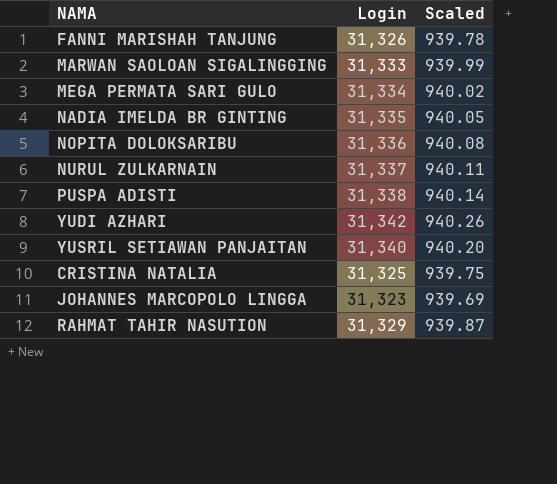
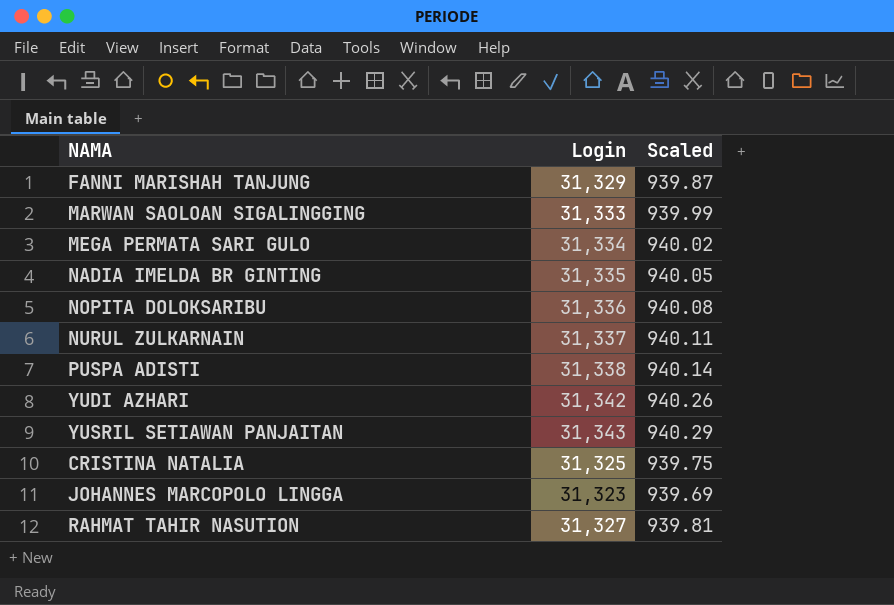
FANNI MARISHAH TANJUNG | Login: 31,326 -> 31,329
FANNI MARISHAH TANJUNG | Scaled: 939.78 -> 939.87
YUSRIL SETIAWAN PANJAITAN | Login: 31,340 -> 31,343
YUSRIL SETIAWAN PANJAITAN | Scaled: 940.20 -> 940.29
RAHMAT TAHIR NASUTION | Login: 31,329 -> 31,327
RAHMAT TAHIR NASUTION | Scaled: 939.87 -> 939.81

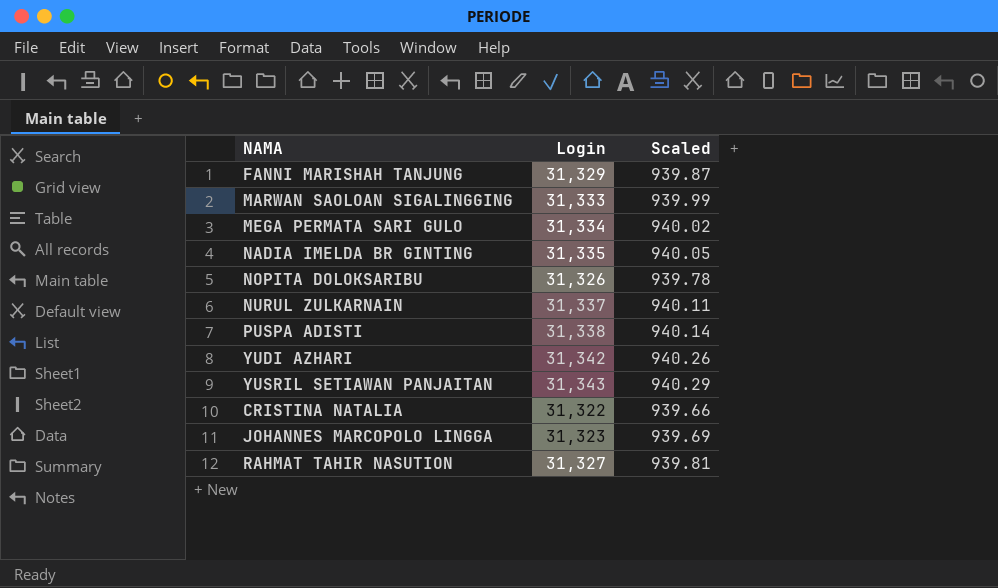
NOPITA DOLOKSARIBU | Login: 31,336 -> 31,326
NOPITA DOLOKSARIBU | Scaled: 940.08 -> 939.78
CRISTINA NATALIA | Login: 31,325 -> 31,322
CRISTINA NATALIA | Scaled: 939.75 -> 939.66

